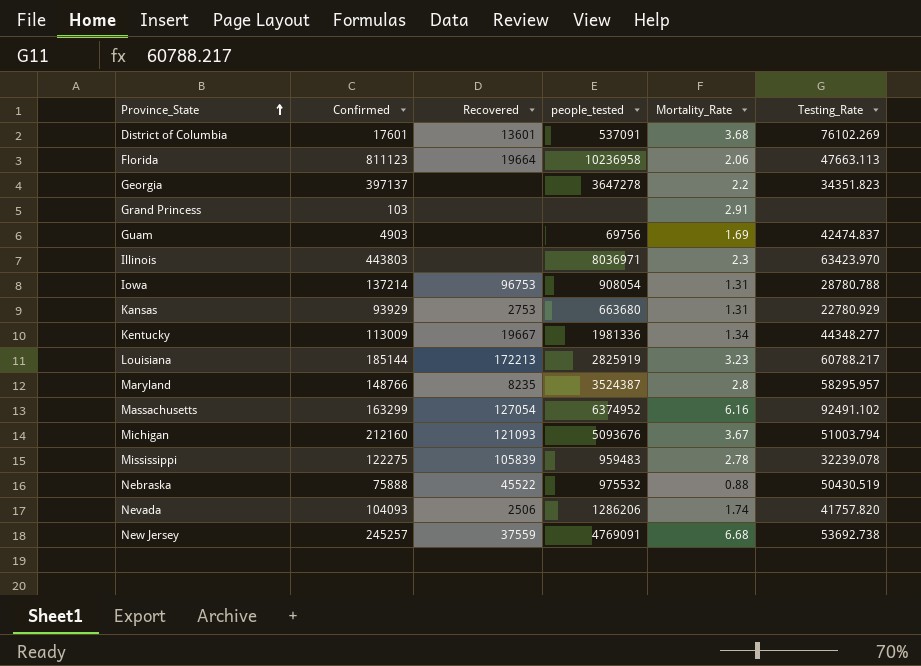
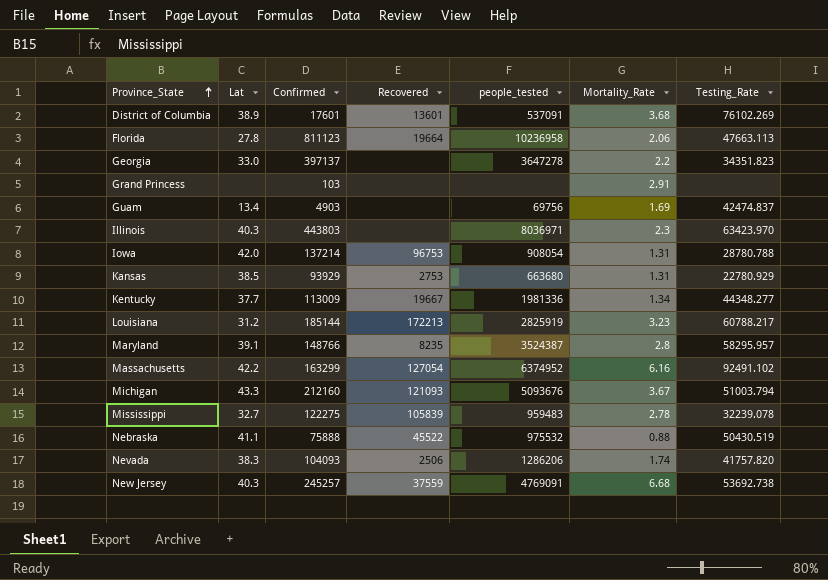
column Lat | position: none -> 2

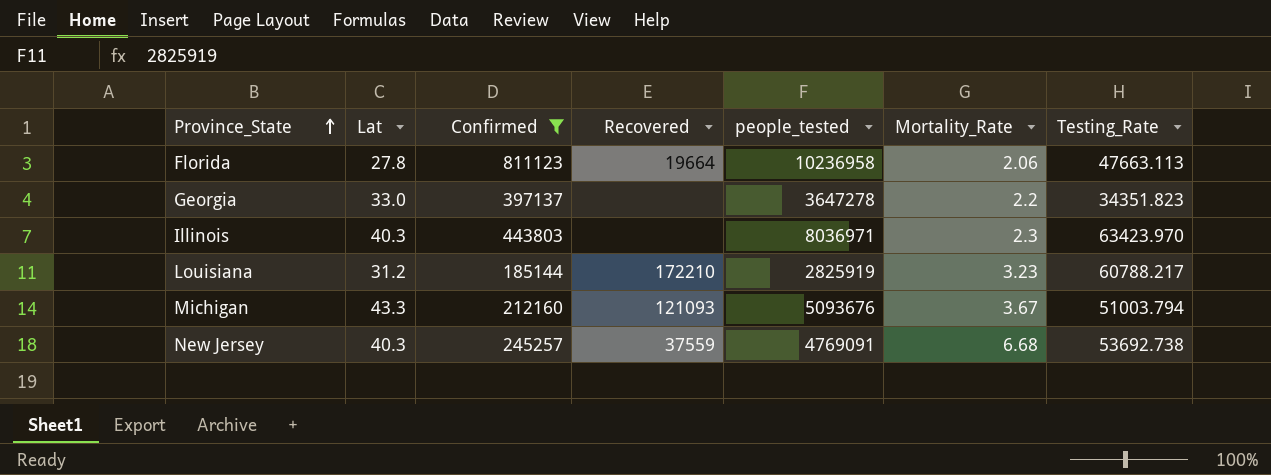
filter: none -> Confirmed >= 185144
Louisiana | Recovered: 172213 -> 172210

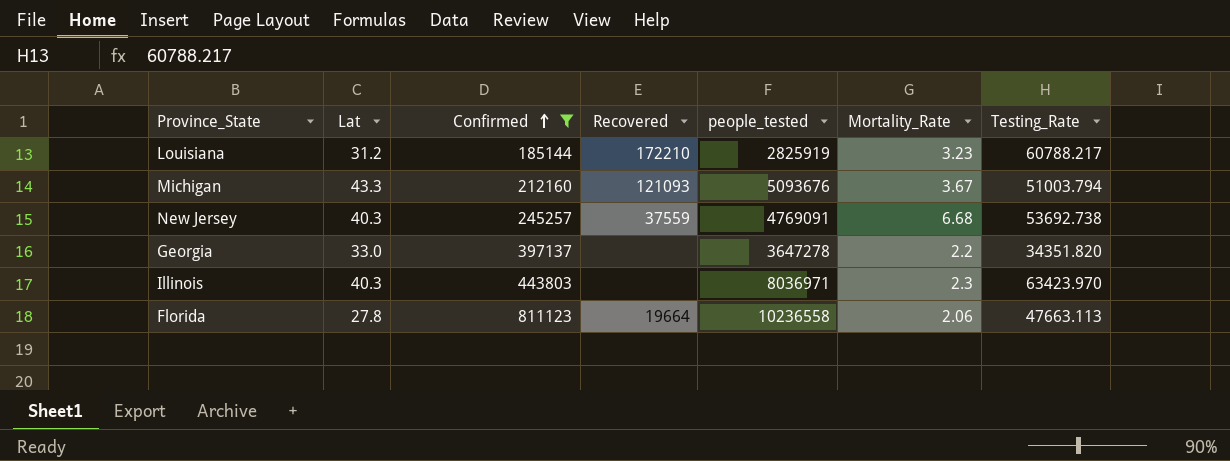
row order: Province_State ascending -> Confirmed ascending
Georgia | Testing_Rate: 34351.823 -> 34351.820
Florida | people_tested: 10236958 -> 10236558

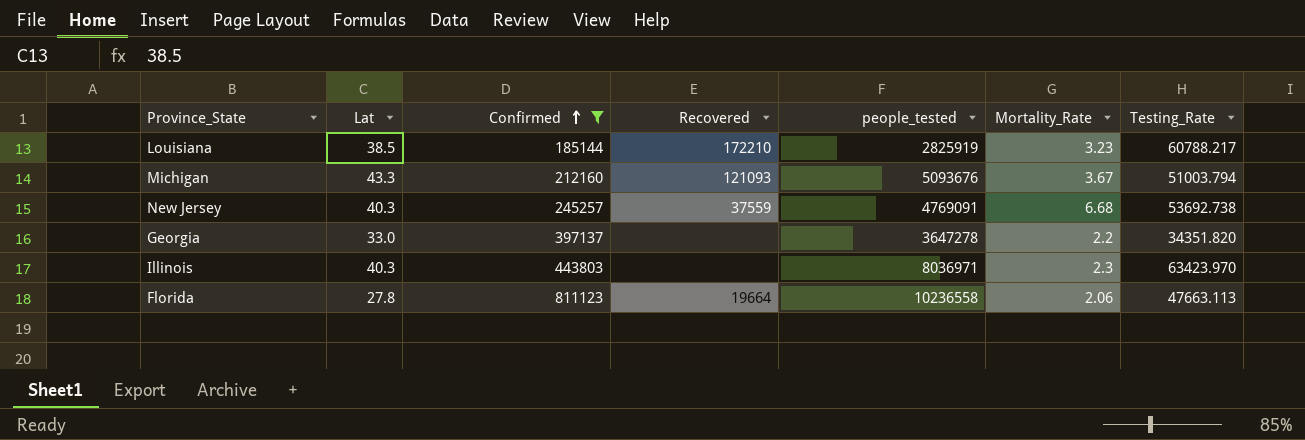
Louisiana | Lat: 31.2 -> 38.5

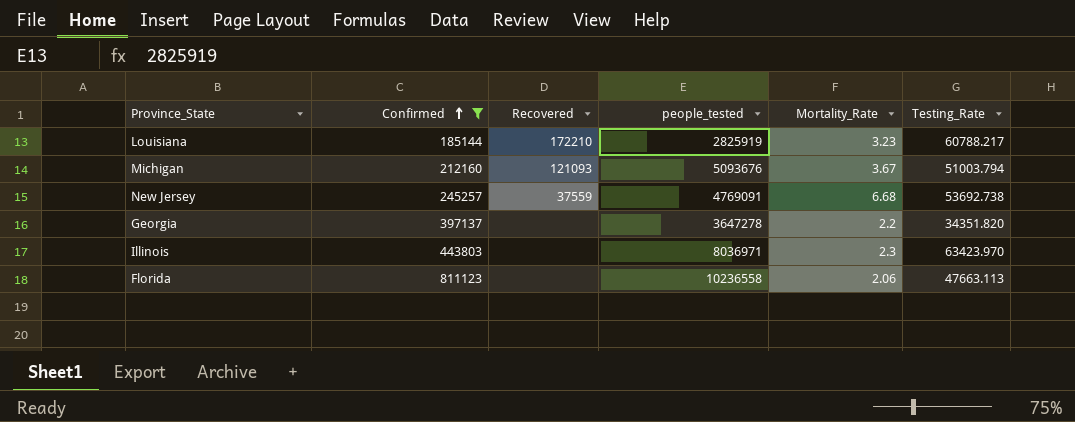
column Lat | position: 2 -> none
Florida | Recovered: 19664 -> none

